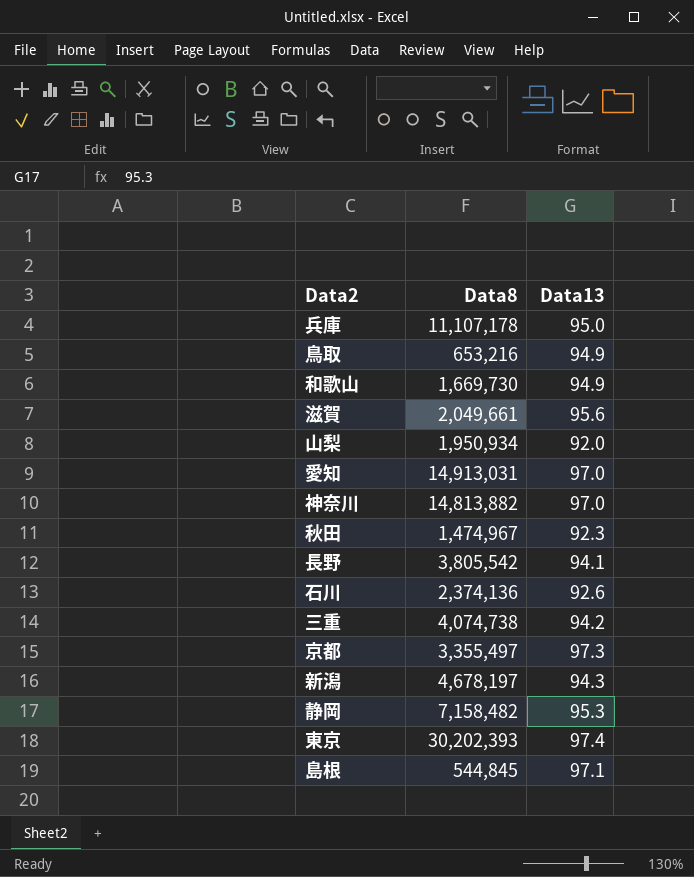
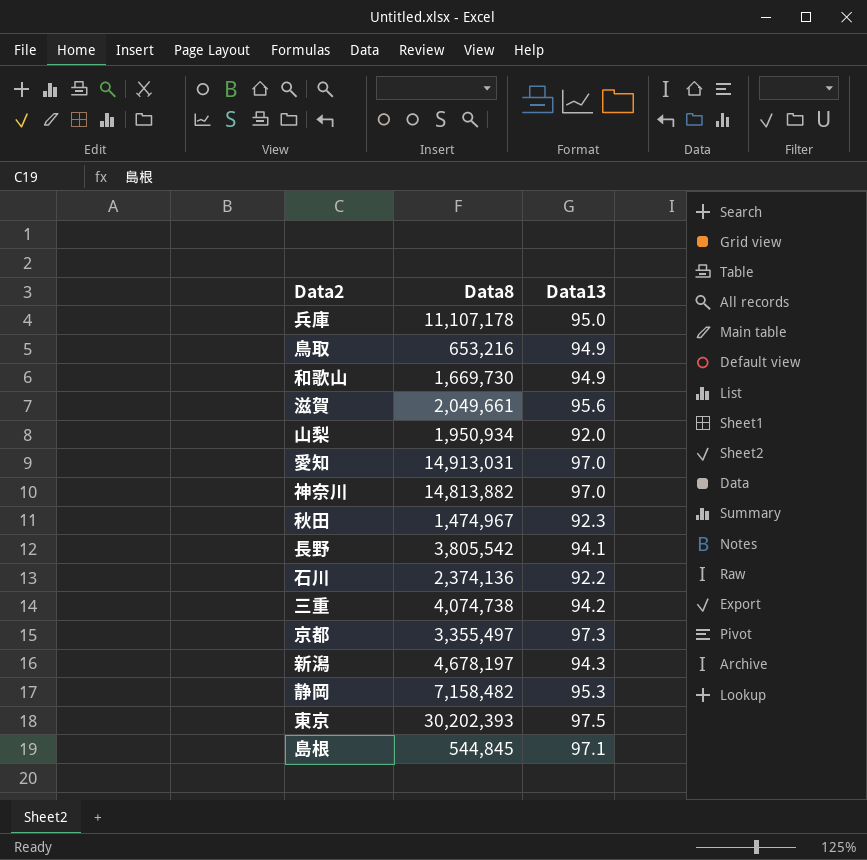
石川 | Data13: 92.6 -> 92.2
東京 | Data13: 97.4 -> 97.5

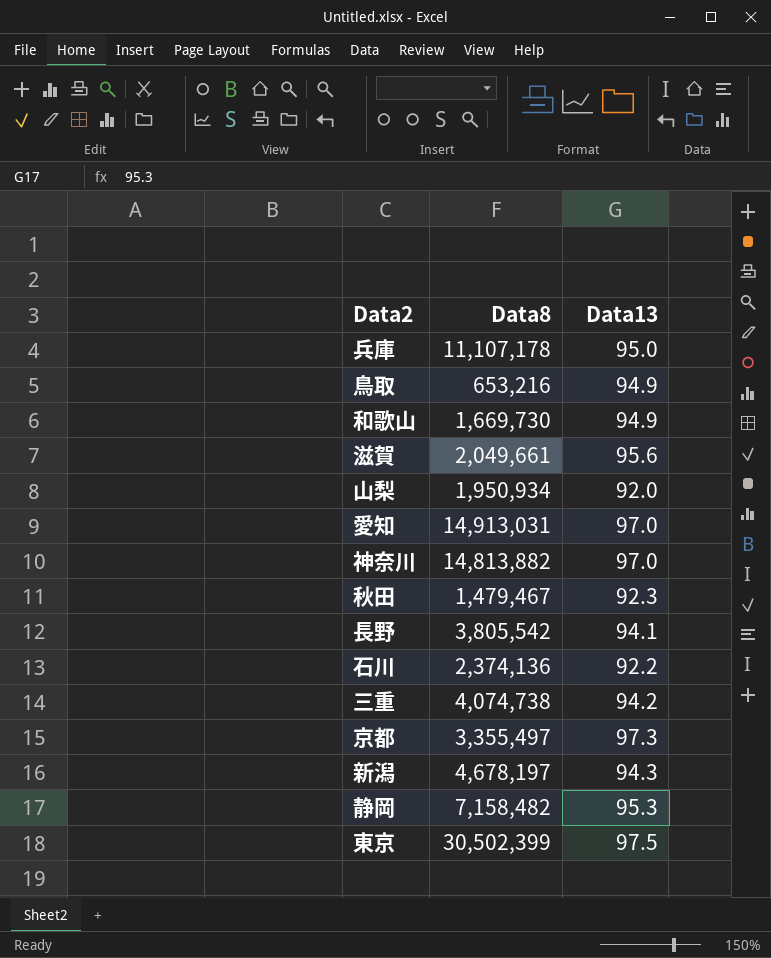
row 島根: 544,845 | 97.1 -> none
秋田 | Data8: 1,474,967 -> 1,479,467
東京 | Data8: 30,202,393 -> 30,502,399

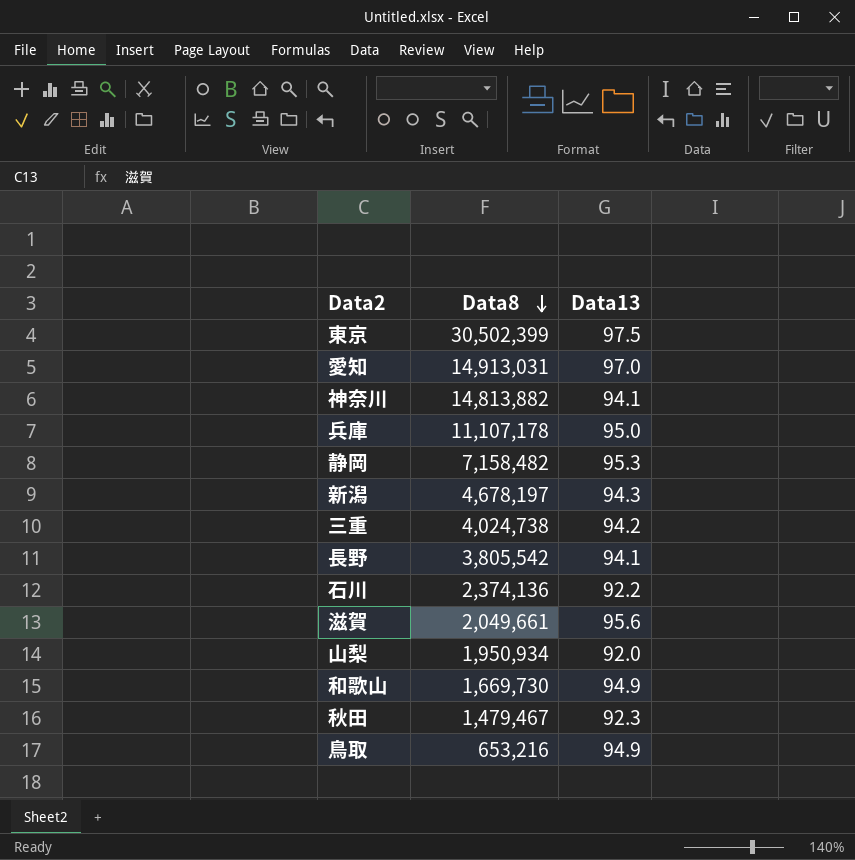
row order: none -> Data8 descending
row 京都: 3,355,497 | 97.3 -> none
神奈川 | Data13: 97.0 -> 94.1
三重 | Data8: 4,074,738 -> 4,024,738

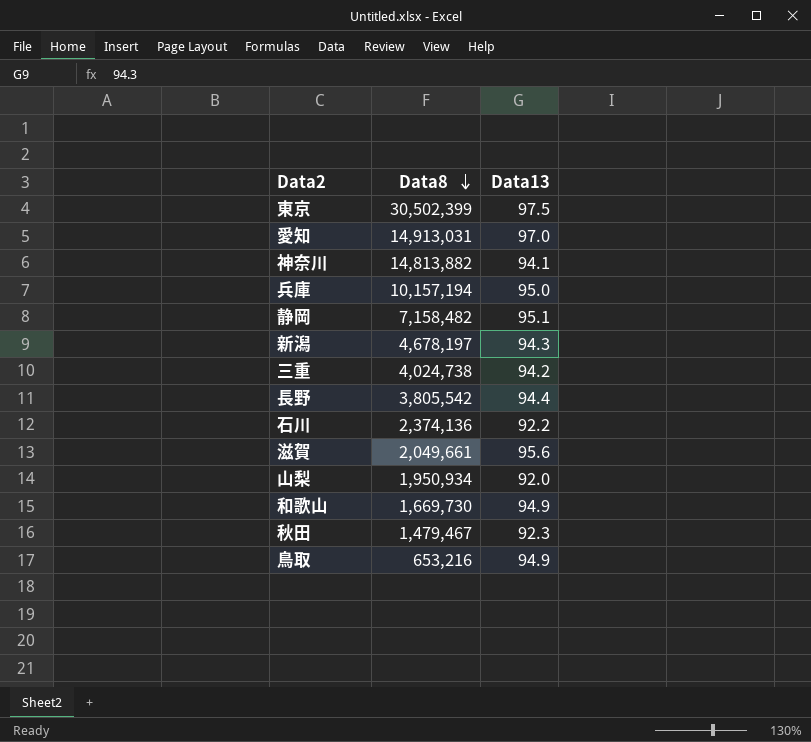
兵庫 | Data8: 11,107,178 -> 10,157,194
静岡 | Data13: 95.3 -> 95.1
長野 | Data13: 94.1 -> 94.4

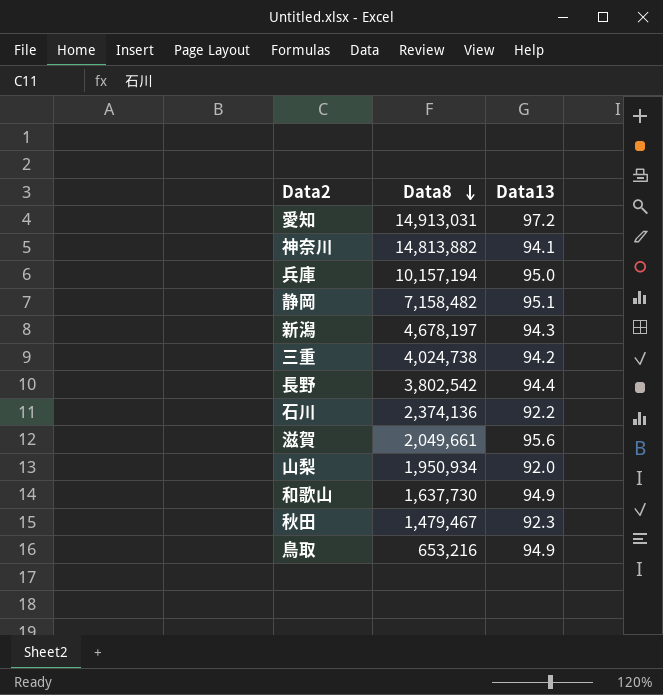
row 東京: 30,502,399 | 97.5 -> none
愛知 | Data13: 97.0 -> 97.2
長野 | Data8: 3,805,542 -> 3,802,542
和歌山 | Data8: 1,669,730 -> 1,637,730

